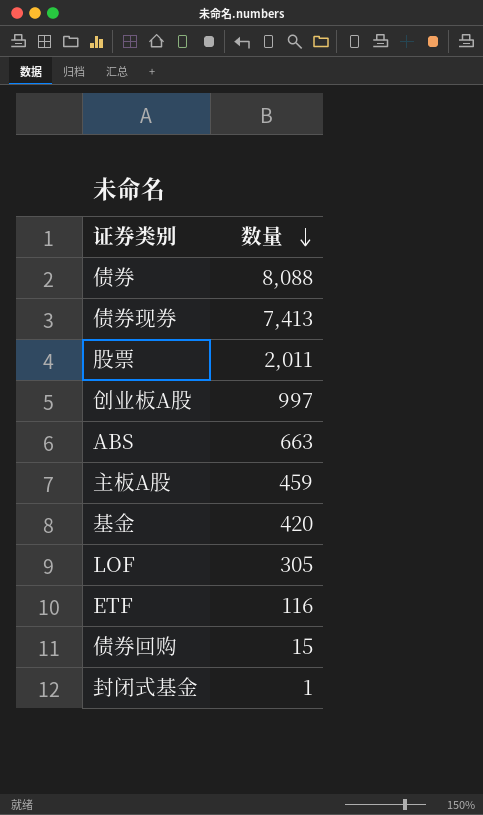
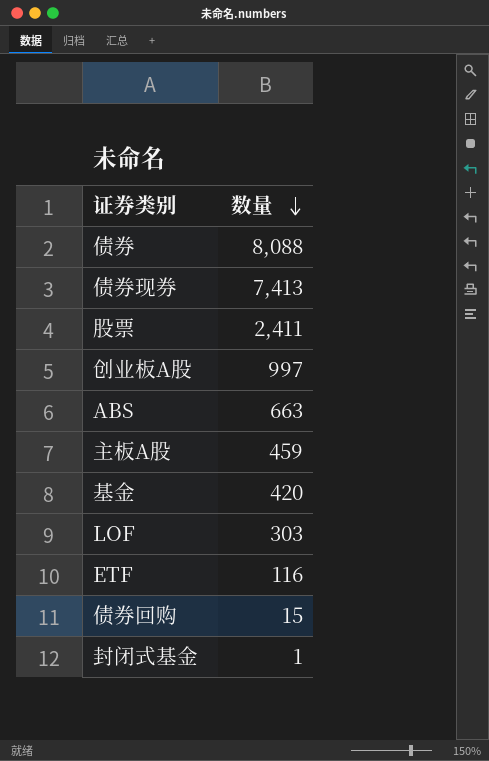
股票 | 数量: 2,011 -> 2,411
LOF | 数量: 305 -> 303

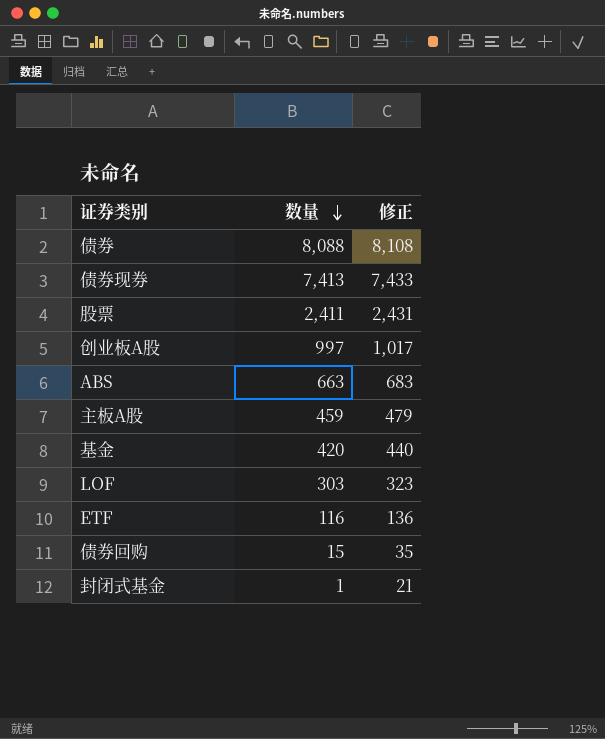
column 修正 | formula: none -> [数量] + 20

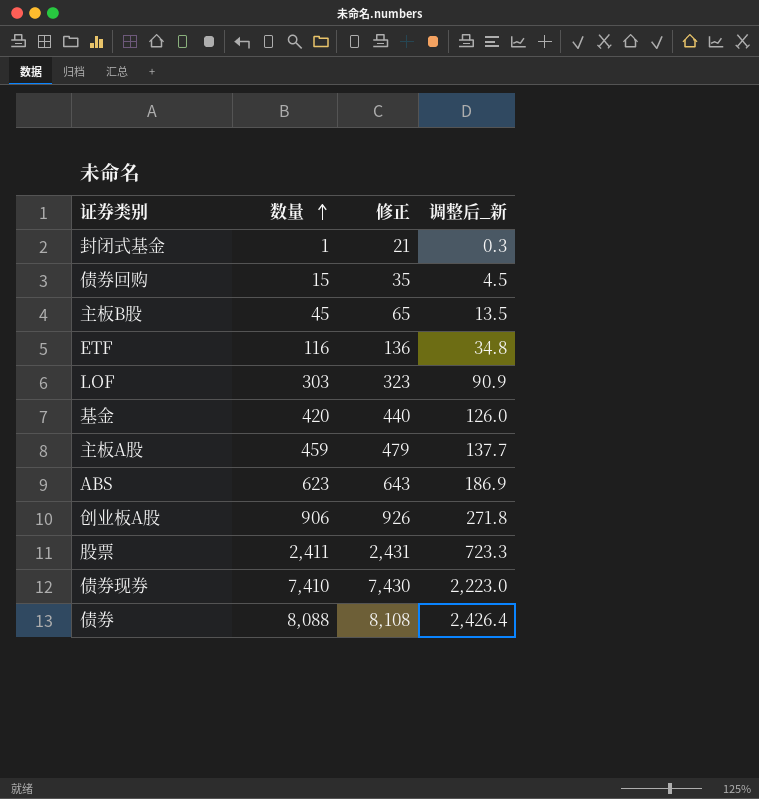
row order: 数量 descending -> 数量 ascending
column 调整后_新 | formula: none -> [数量] * 0.3
row 主板B股: none -> 45 | 65 | 13.5
ABS | 数量: 663 -> 623
ABS | 修正: 683 -> 643
创业板A股 | 数量: 997 -> 906
创业板A股 | 修正: 1,017 -> 926
债券现券 | 数量: 7,413 -> 7,410
债券现券 | 修正: 7,433 -> 7,430

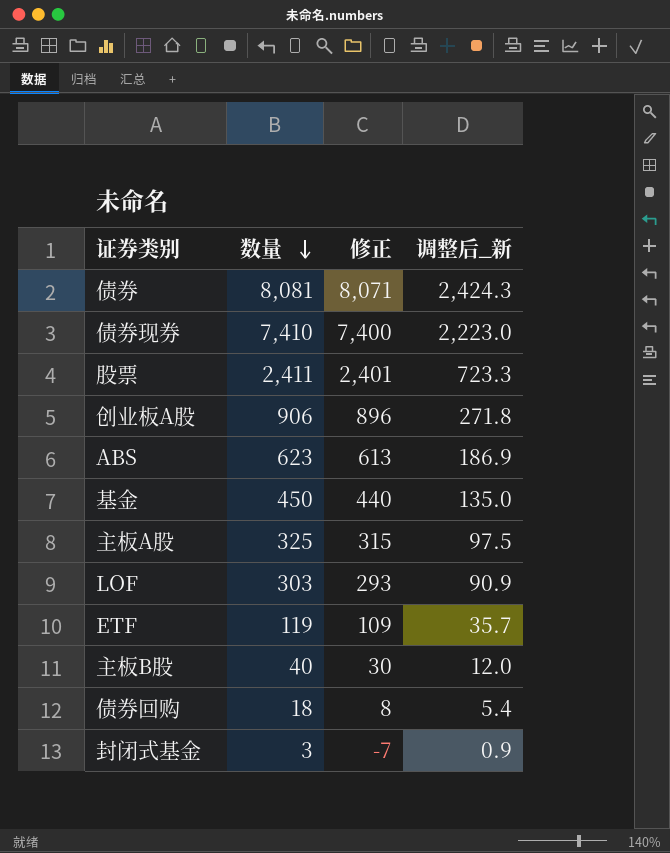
row order: 数量 ascending -> 数量 descending
column 修正 | formula: [数量] + 20 -> [数量] - 10
债券 | 数量: 8,088 -> 8,081
债券 | 调整后_新: 2,426.4 -> 2,424.3
基金 | 数量: 420 -> 450
基金 | 调整后_新: 126.0 -> 135.0
主板A股 | 数量: 459 -> 325
主板A股 | 调整后_新: 137.7 -> 97.5
ETF | 数量: 116 -> 119
ETF | 调整后_新: 34.8 -> 35.7
主板B股 | 数量: 45 -> 40
主板B股 | 调整后_新: 13.5 -> 12.0
债券回购 | 数量: 15 -> 18
债券回购 | 调整后_新: 4.5 -> 5.4
封闭式基金 | 数量: 1 -> 3
封闭式基金 | 调整后_新: 0.3 -> 0.9

